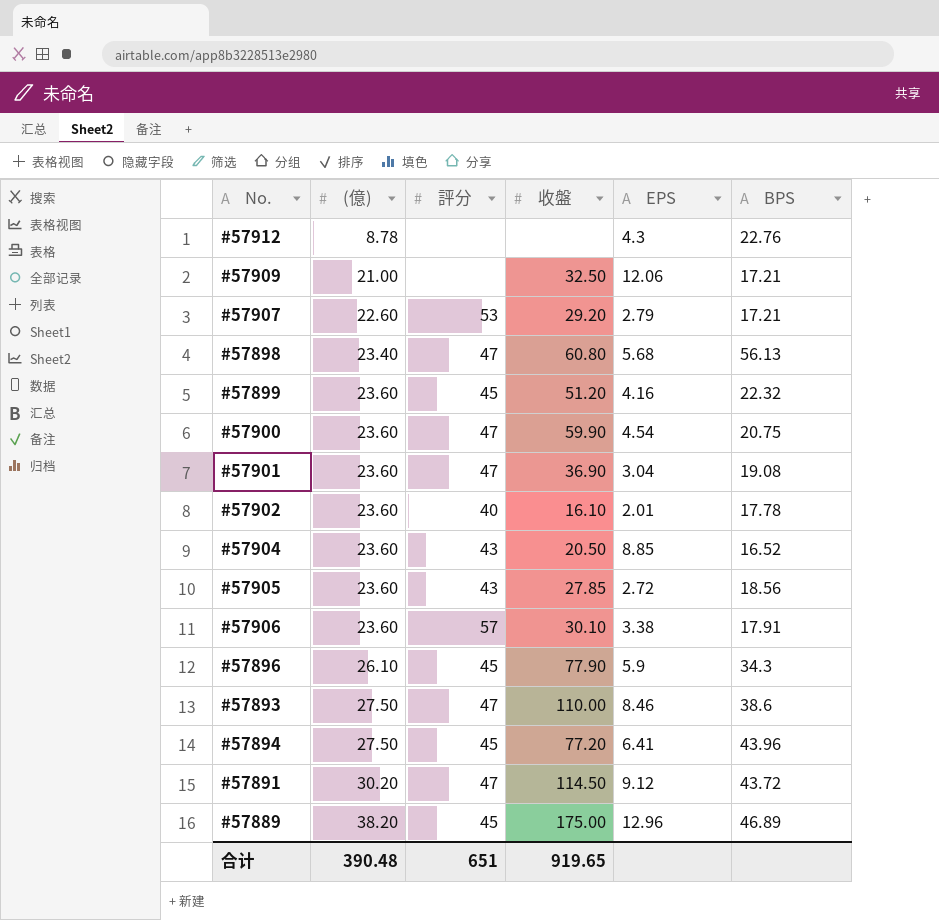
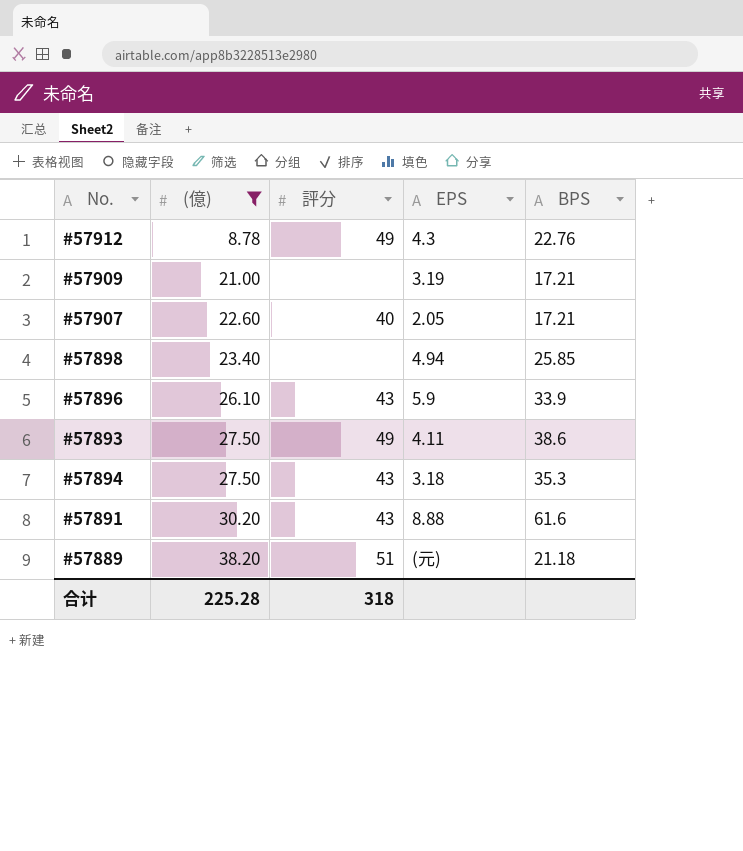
filter: none -> (億) != 23.60
column 收盤 | position: 4 -> none
#57912 | 評分: none -> 49
#57909 | EPS: 12.06 -> 3.19
#57907 | 評分: 53 -> 40
#57907 | EPS: 2.79 -> 2.05
#57898 | 評分: 47 -> none
#57898 | EPS: 5.68 -> 4.94
#57898 | BPS: 56.13 -> 25.85
#57896 | 評分: 45 -> 43
#57896 | BPS: 34.3 -> 33.9
#57893 | 評分: 47 -> 49
#57893 | EPS: 8.46 -> 4.11
#57894 | 評分: 45 -> 43
#57894 | EPS: 6.41 -> 3.18
#57894 | BPS: 43.96 -> 35.3
#57891 | 評分: 47 -> 43
#57891 | EPS: 9.12 -> 8.88
#57891 | BPS: 43.72 -> 61.6
#57889 | 評分: 45 -> 51
#57889 | EPS: 12.96 -> (元)
#57889 | BPS: 46.89 -> 21.18
合计 | (億): 390.48 -> 225.28
合计 | 評分: 651 -> 318

